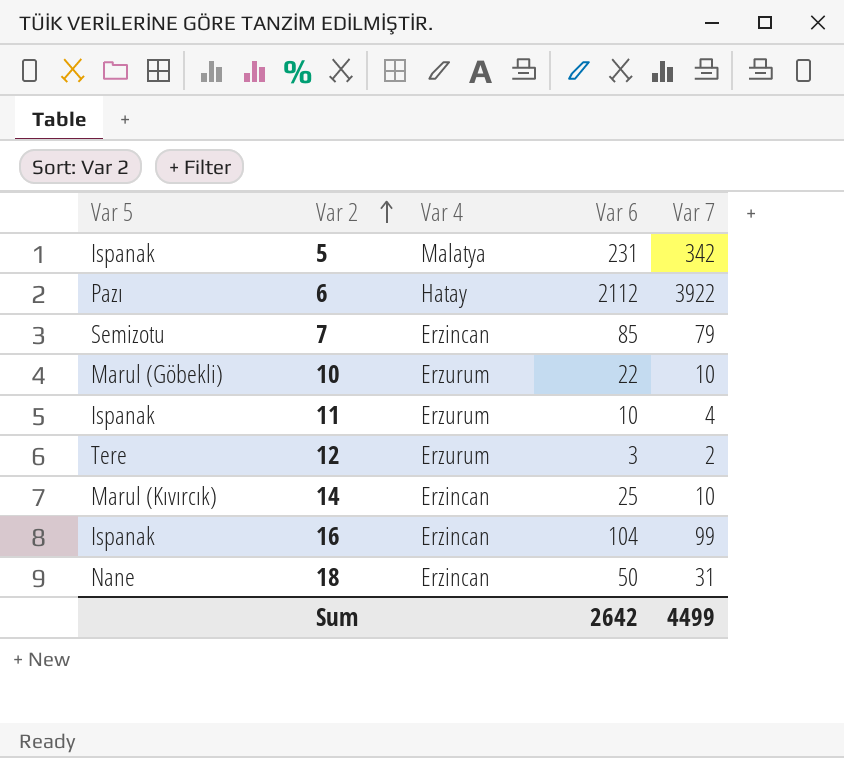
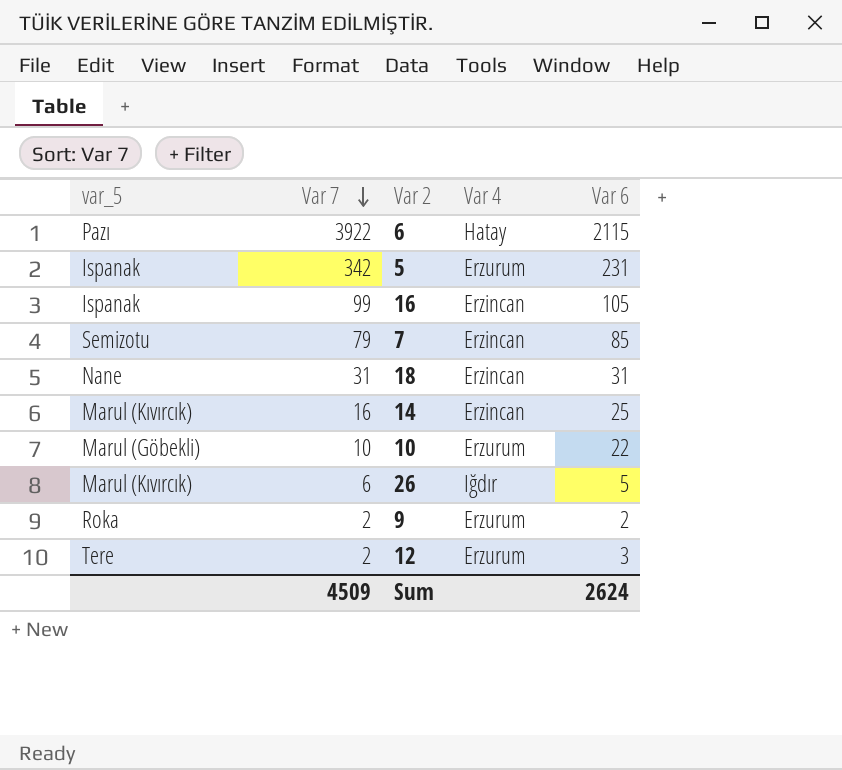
row order: Var 2 ascending -> Var 7 descending
column name: Var 5 -> var_5
column Var 7 | position: 5 -> 2
row 11: Ispanak | Erzurum | 10 | 4 -> none
6 | Var 6: 2112 -> 2115
5 | Var 4: Malatya -> Erzurum
16 | Var 6: 104 -> 105
18 | Var 6: 50 -> 31
14 | Var 7: 10 -> 16
row 26: none -> Marul (Kıvırcık) | 6 | Iğdır | 5
row 9: none -> Roka | 2 | Erzurum | 2
Sum | Var 7: 4499 -> 4509
Sum | Var 6: 2642 -> 2624

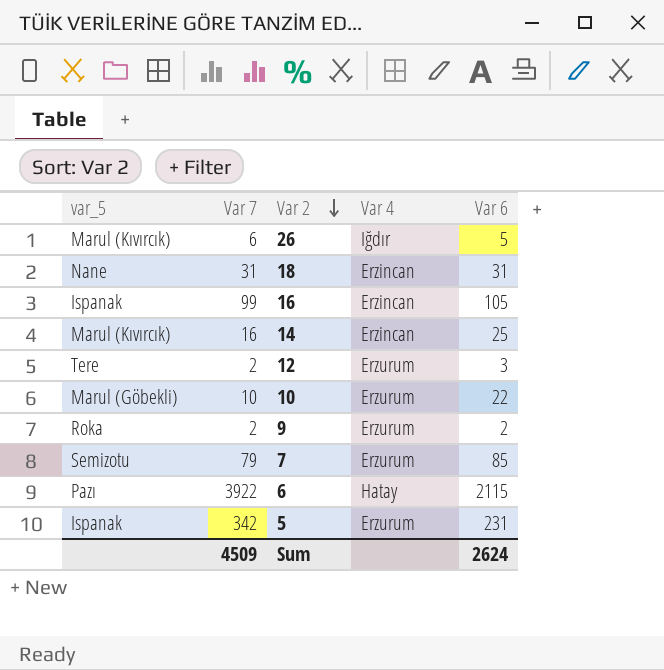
row order: Var 7 descending -> Var 2 descending
7 | Var 4: Erzincan -> Erzurum

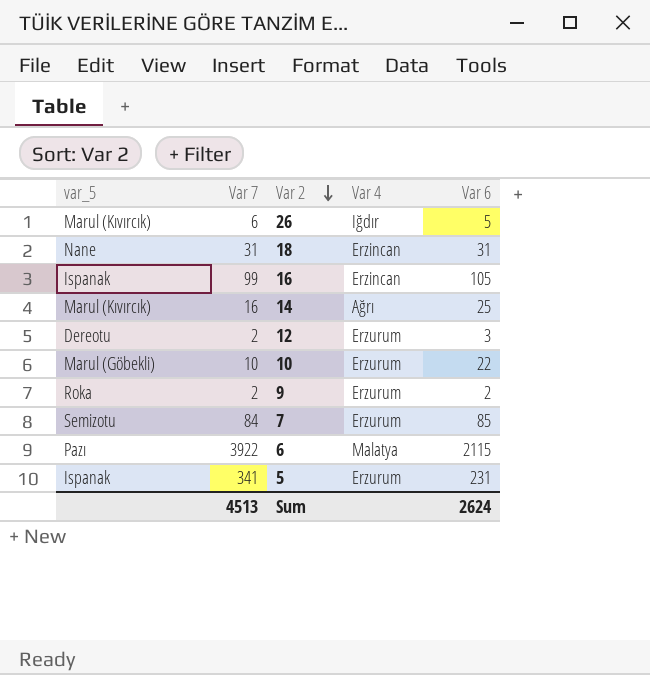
14 | Var 4: Erzincan -> Ağrı
12 | var_5: Tere -> Dereotu
7 | Var 7: 79 -> 84
6 | Var 4: Hatay -> Malatya
5 | Var 7: 342 -> 341
Sum | Var 7: 4509 -> 4513

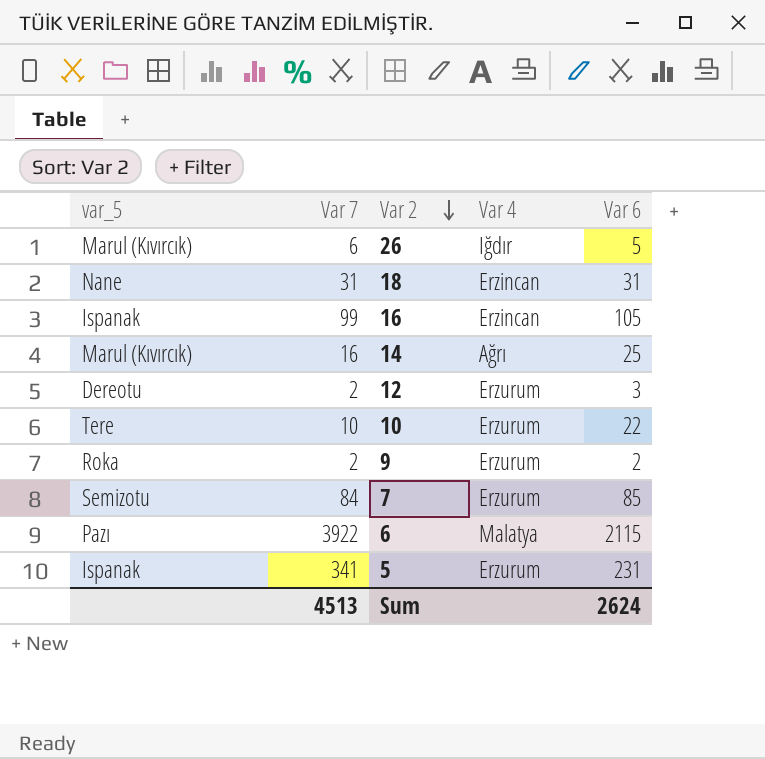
10 | var_5: Marul (Göbekli) -> Tere

